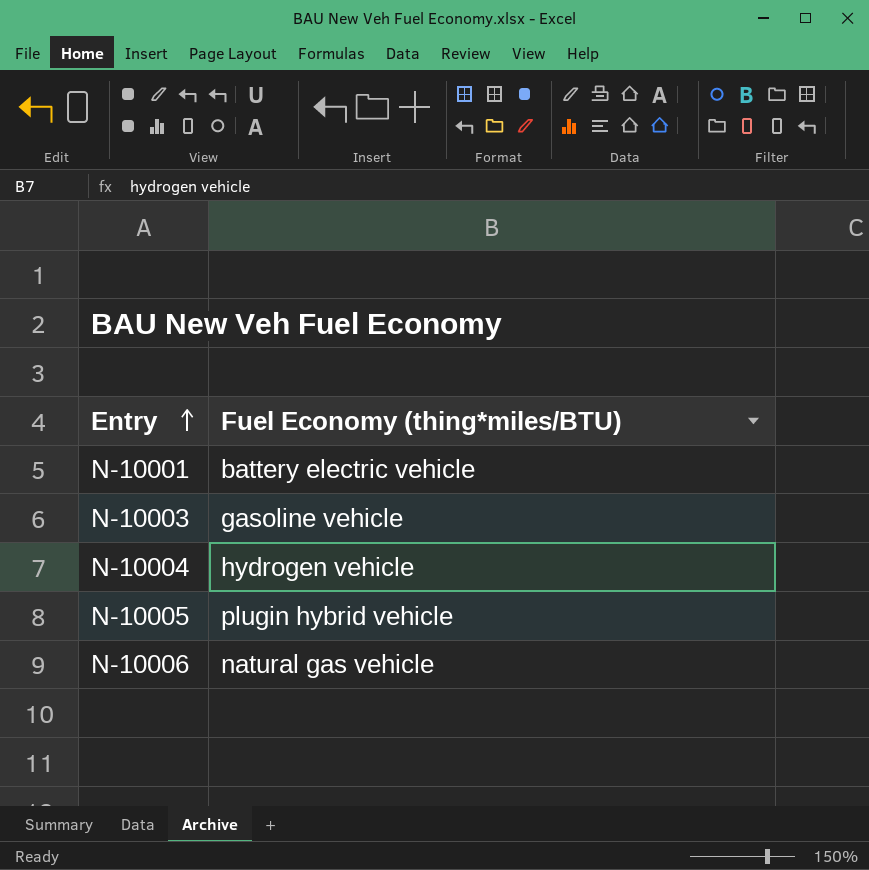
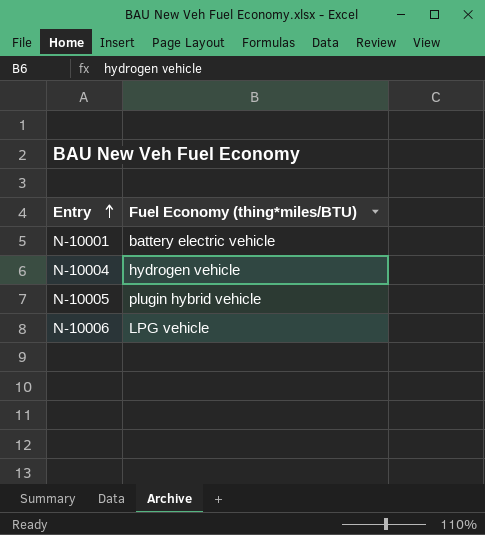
row N-10003: gasoline vehicle -> none
N-10006 | Fuel Economy (thing*miles/BTU): natural gas vehicle -> LPG vehicle

